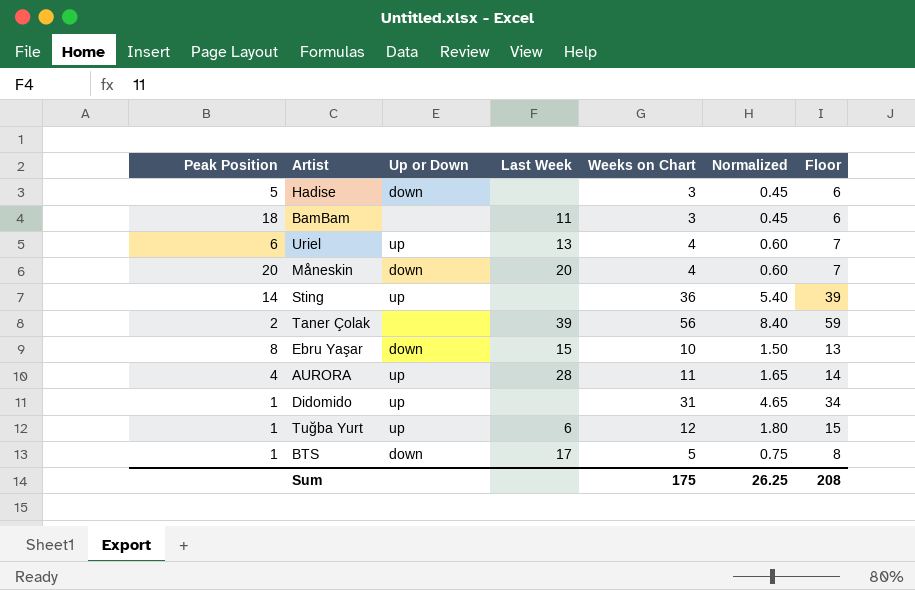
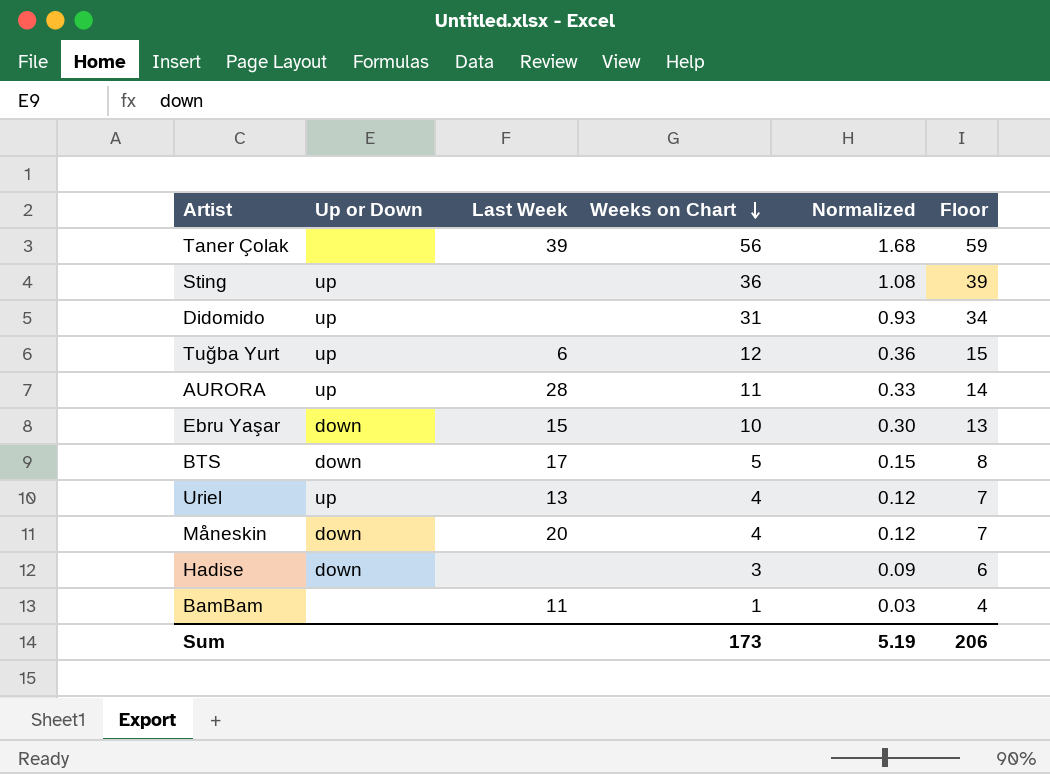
row order: none -> Weeks on Chart descending
column Peak Position | position: 1 -> none
column Normalized | formula: [Weeks on Chart] * 0.15 -> [Weeks on Chart] * 0.03
BamBam | Weeks on Chart: 3 -> 1
BamBam | Floor: 6 -> 4
Sum | Weeks on Chart: 175 -> 173
Sum | Normalized: 26.25 -> 5.19
Sum | Floor: 208 -> 206

